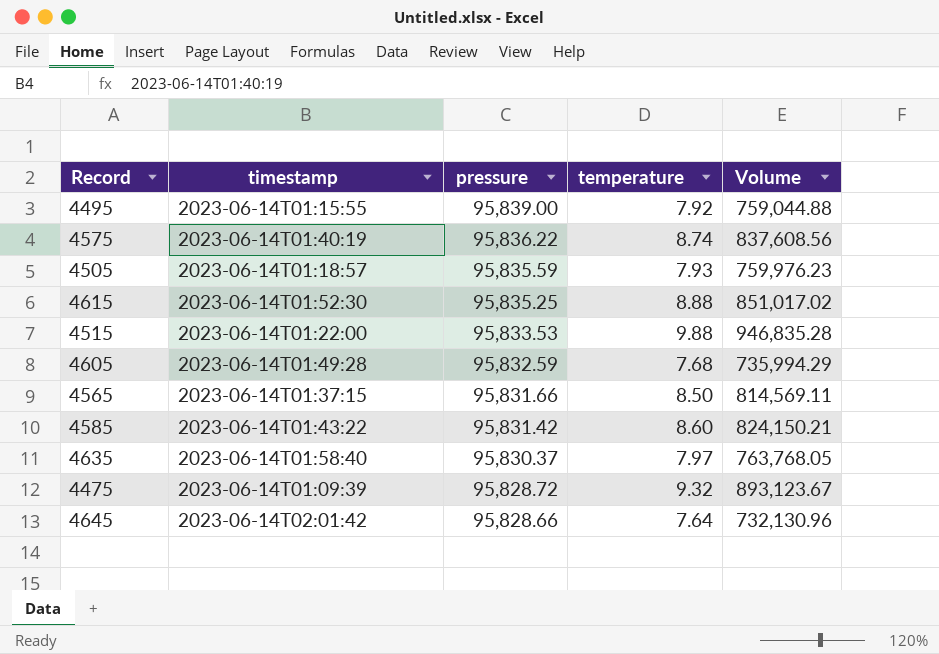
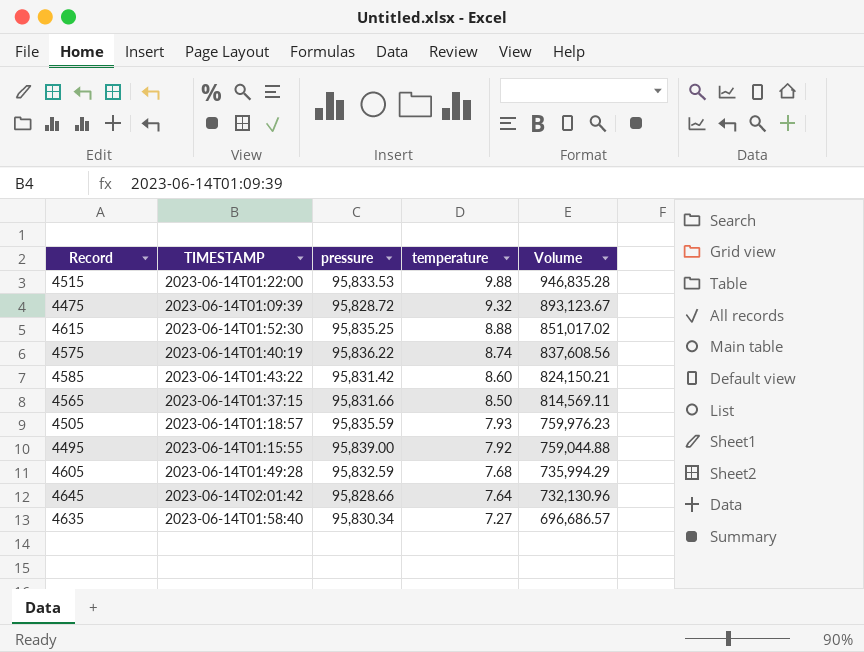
row order: pressure descending -> temperature descending
column name: timestamp -> TIMESTAMP
4635 | pressure: 95,830.37 -> 95,830.34
4635 | temperature: 7.97 -> 7.27
4635 | Volume: 763,768.05 -> 696,686.57

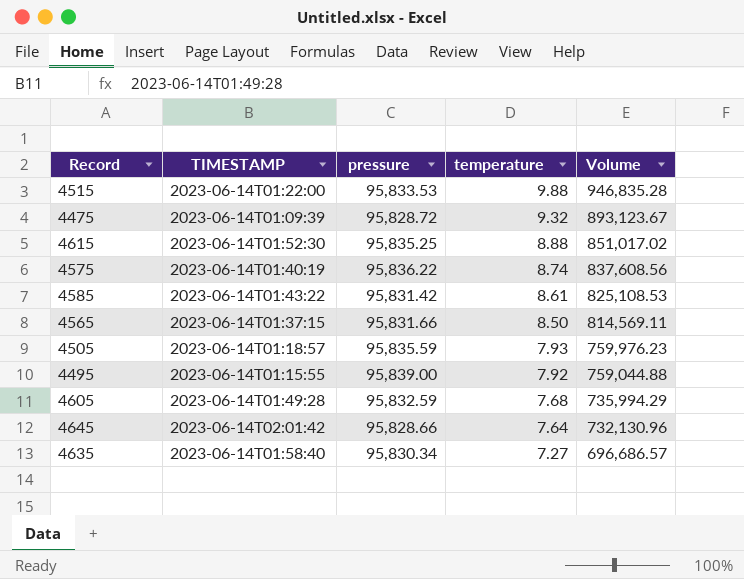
4585 | temperature: 8.60 -> 8.61
4585 | Volume: 824,150.21 -> 825,108.53

